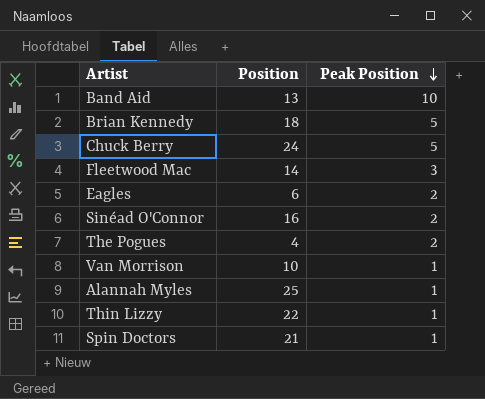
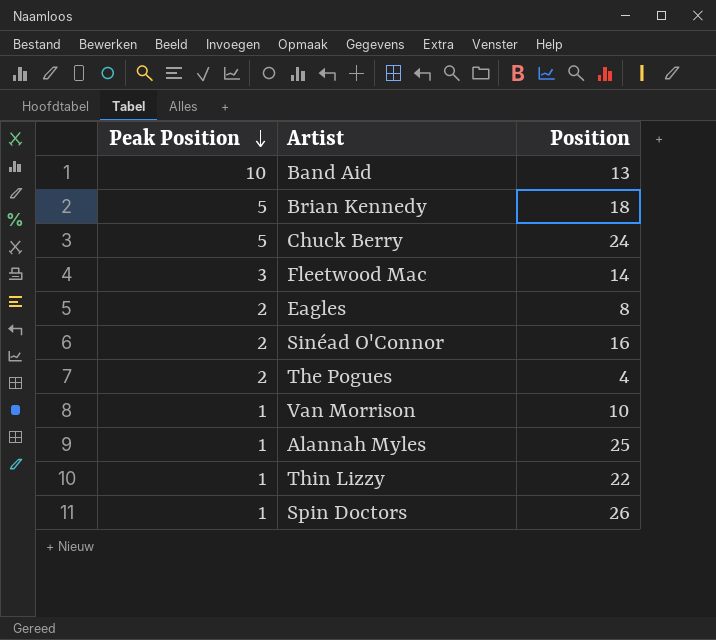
column Peak Position | position: 3 -> 1
Eagles | Position: 6 -> 8
Spin Doctors | Position: 21 -> 26

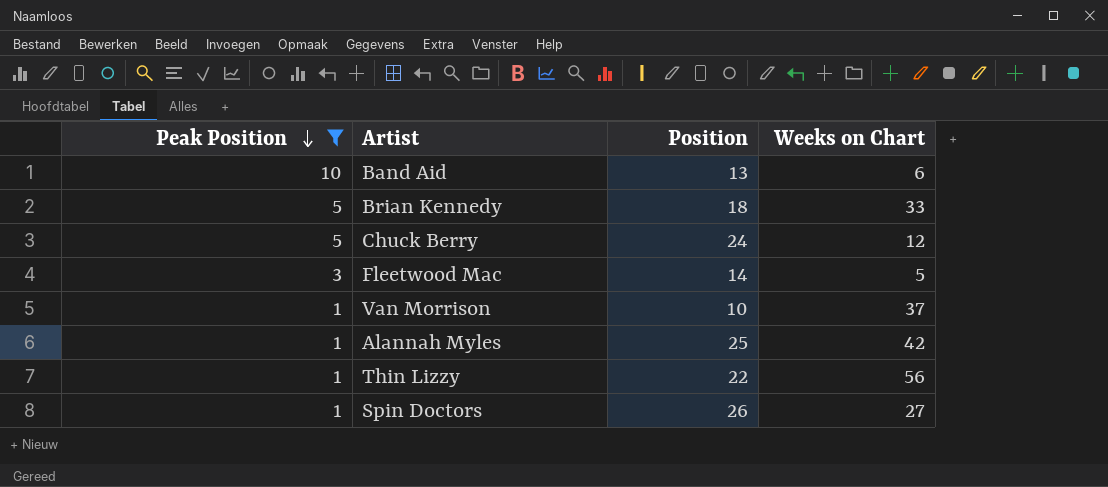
filter: none -> Peak Position != 2
column Weeks on Chart | position: none -> 4

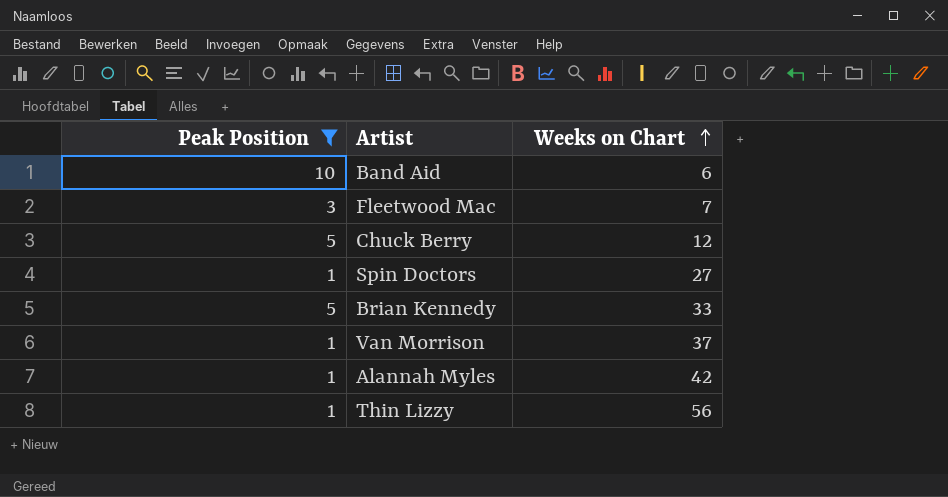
row order: Peak Position descending -> Weeks on Chart ascending
column Position | position: 3 -> none
Fleetwood Mac | Weeks on Chart: 5 -> 7

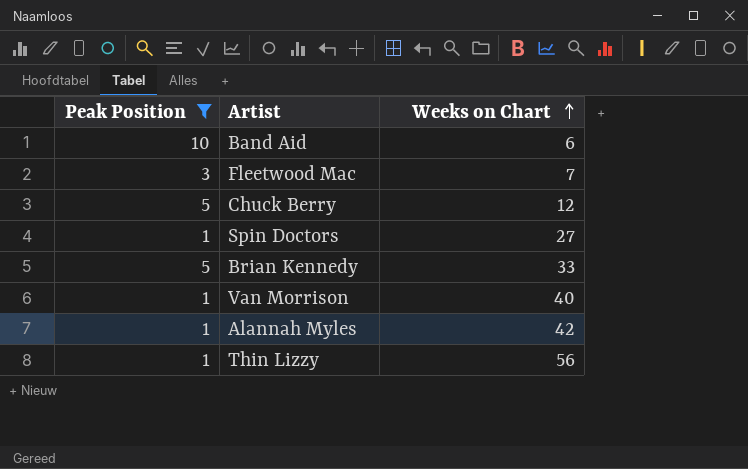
Van Morrison | Weeks on Chart: 37 -> 40

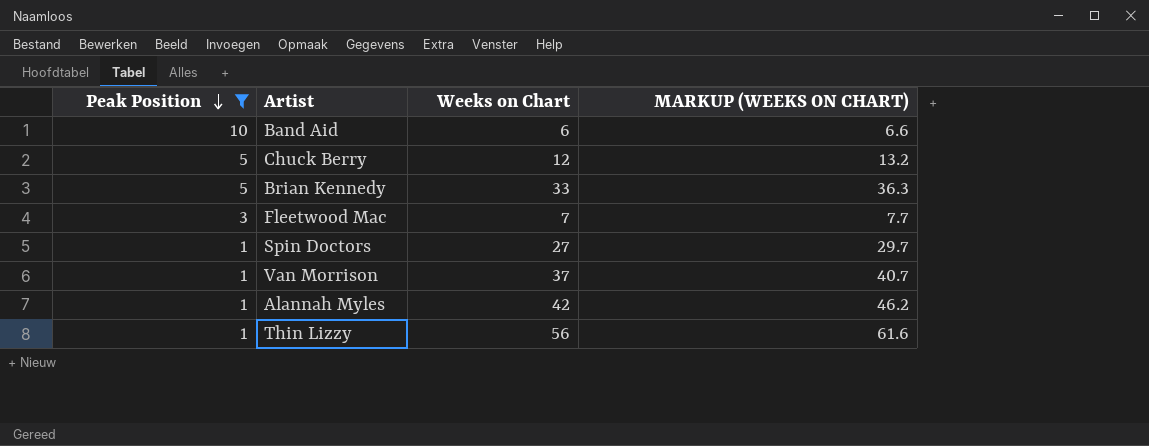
row order: Weeks on Chart ascending -> Peak Position descending
column MARKUP (WEEKS ON CHART) | formula: none -> [Weeks on Chart] * 1.1
Van Morrison | Weeks on Chart: 40 -> 37

